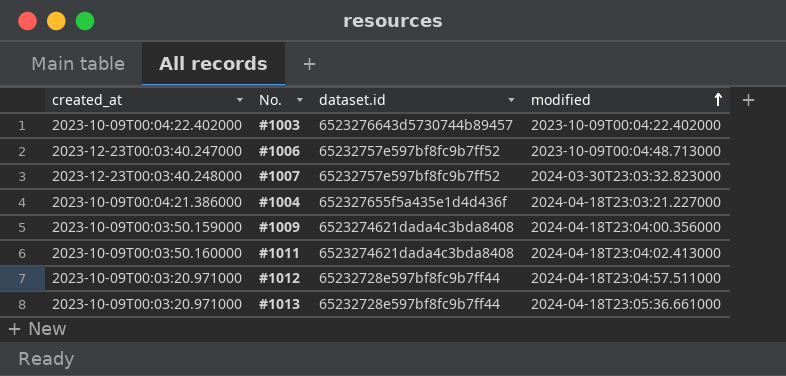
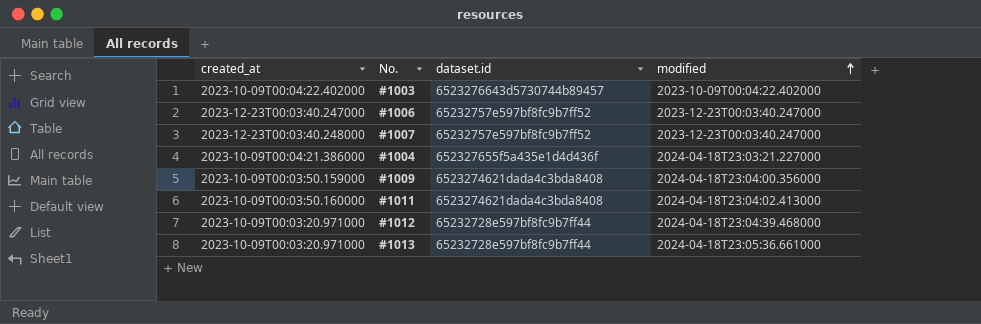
#1006 | modified: 2023-10-09T00:04:48.713000 -> 2023-12-23T00:03:40.247000
#1007 | modified: 2024-03-30T23:03:32.823000 -> 2023-12-23T00:03:40.247000
#1012 | modified: 2024-04-18T23:04:57.511000 -> 2024-04-18T23:04:39.468000

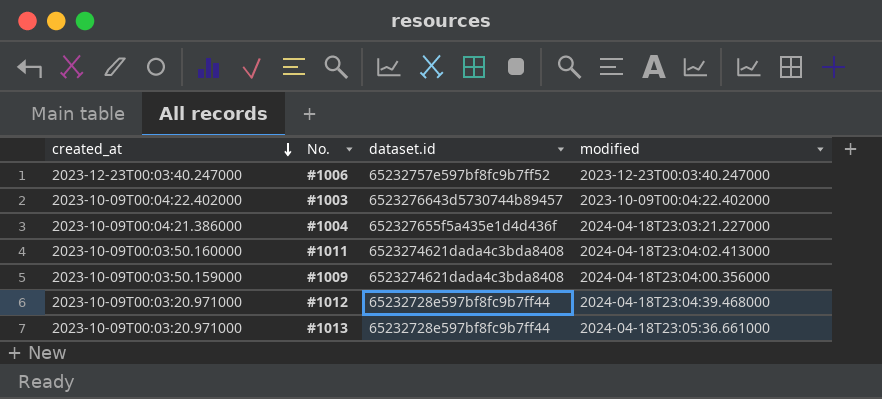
row order: modified ascending -> created_at descending
row #1007: 2023-12-23T00:03:40.248000 | 65232757e597bf8fc9b7ff52 | 2023-12-23T00:03:40.247000 -> none

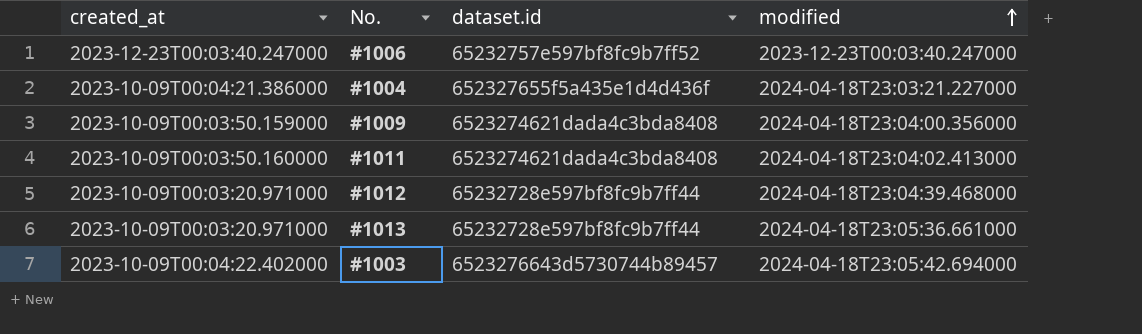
row order: created_at descending -> modified ascending
#1003 | modified: 2023-10-09T00:04:22.402000 -> 2024-04-18T23:05:42.694000

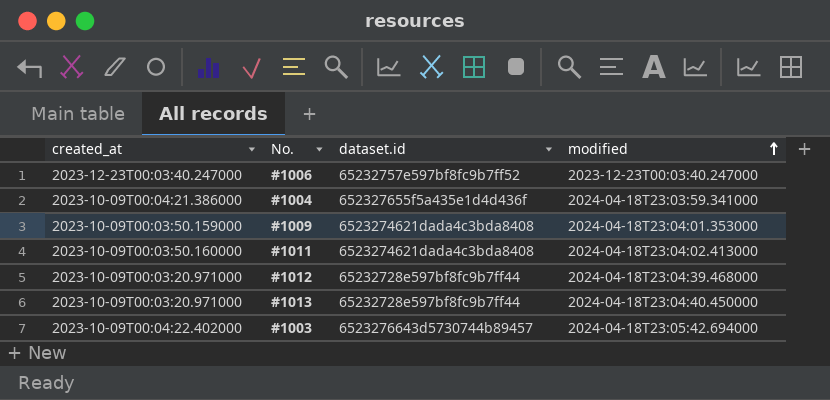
#1004 | modified: 2024-04-18T23:03:21.227000 -> 2024-04-18T23:03:59.341000
#1009 | modified: 2024-04-18T23:04:00.356000 -> 2024-04-18T23:04:01.353000
#1013 | modified: 2024-04-18T23:05:36.661000 -> 2024-04-18T23:04:40.450000

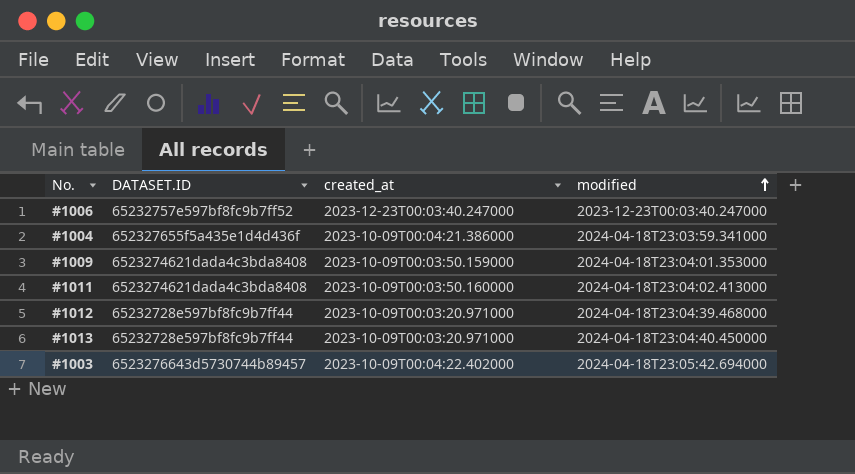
column name: dataset.id -> DATASET.ID
column created_at | position: 1 -> 3

